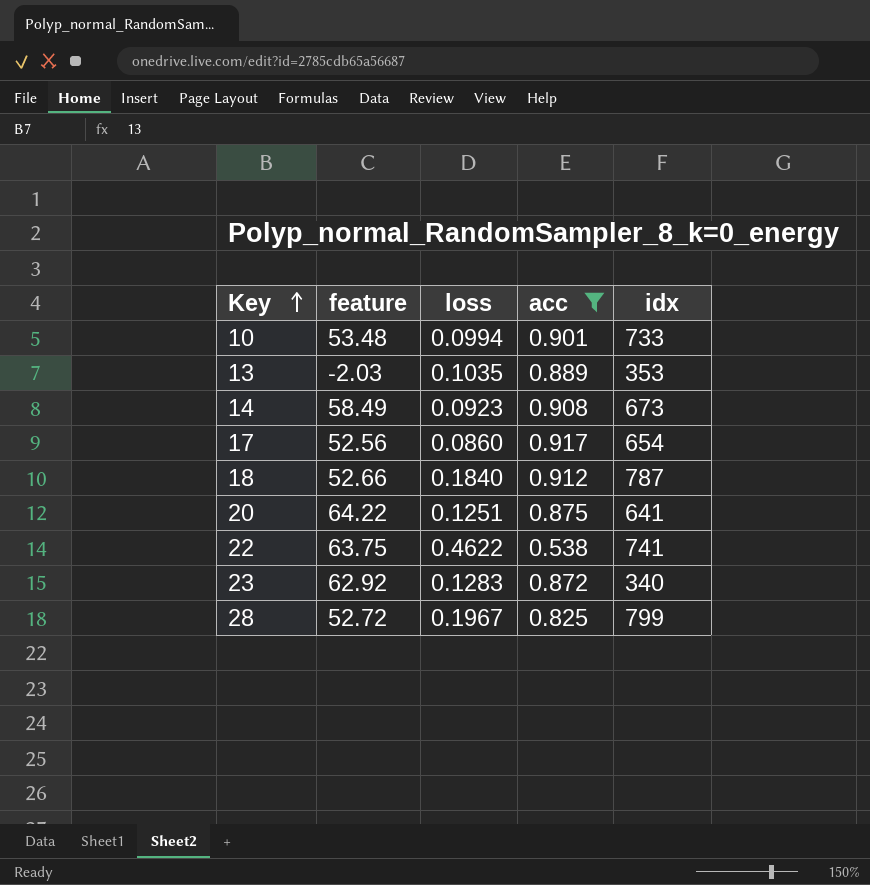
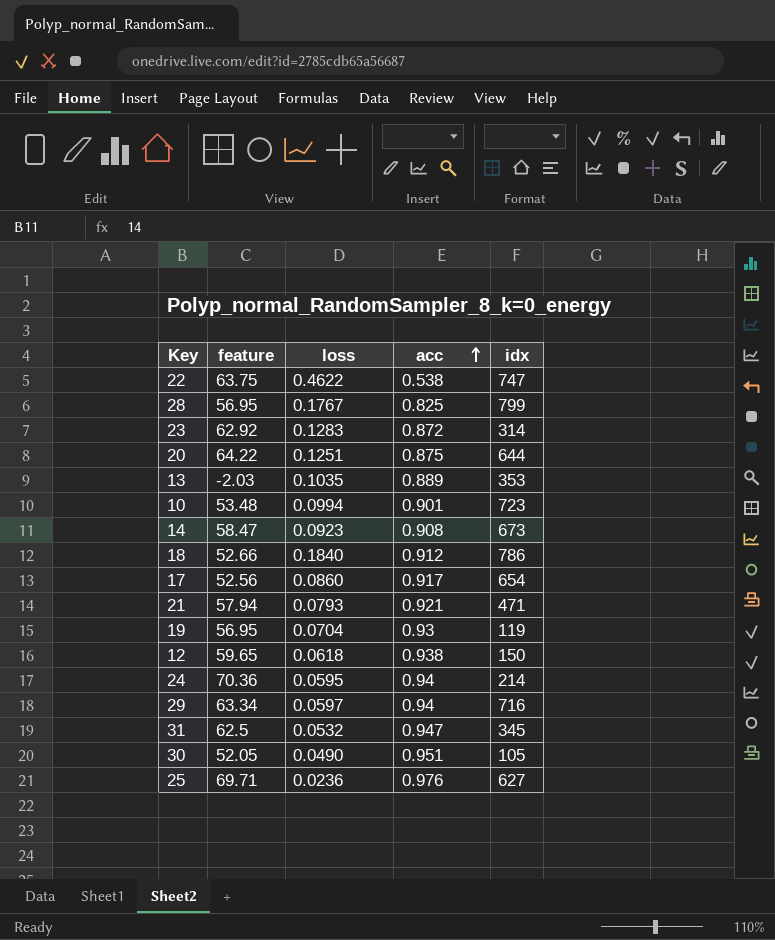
filter: acc <= 0.917 -> none
row order: Key ascending -> acc ascending
22 | idx: 741 -> 747
28 | feature: 52.72 -> 56.95
28 | loss: 0.1967 -> 0.1767
23 | idx: 340 -> 314
20 | idx: 641 -> 644
10 | idx: 733 -> 723
14 | feature: 58.49 -> 58.47
18 | idx: 787 -> 786

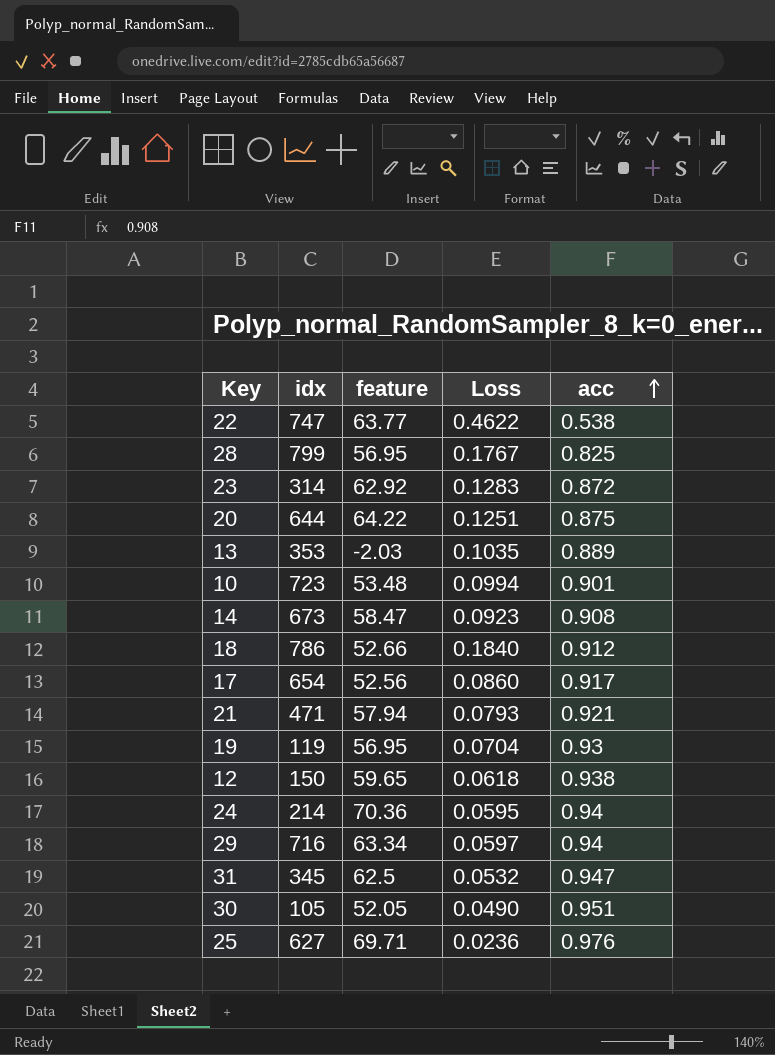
column idx | position: 5 -> 2
column name: loss -> Loss
22 | feature: 63.75 -> 63.77

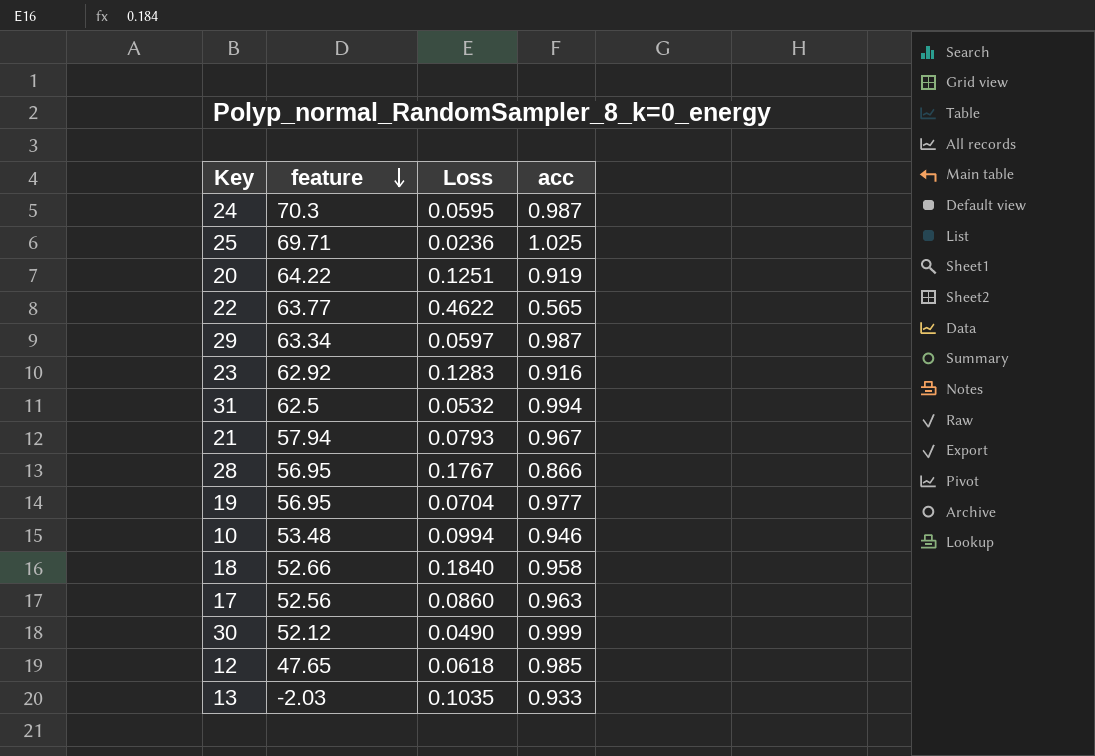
row order: acc ascending -> feature descending
column idx | position: 2 -> none
row 14: 673 | 58.47 | 0.0923 | 0.908 -> none
24 | feature: 70.36 -> 70.3
24 | acc: 0.94 -> 0.987
25 | acc: 0.976 -> 1.025
20 | acc: 0.875 -> 0.919
22 | acc: 0.538 -> 0.565
29 | acc: 0.94 -> 0.987
23 | acc: 0.872 -> 0.916
31 | acc: 0.947 -> 0.994
21 | acc: 0.921 -> 0.967
28 | acc: 0.825 -> 0.866
19 | acc: 0.93 -> 0.977
10 | acc: 0.901 -> 0.946
18 | acc: 0.912 -> 0.958
17 | acc: 0.917 -> 0.963
30 | feature: 52.05 -> 52.12
30 | acc: 0.951 -> 0.999
12 | feature: 59.65 -> 47.65
12 | acc: 0.938 -> 0.985
13 | acc: 0.889 -> 0.933

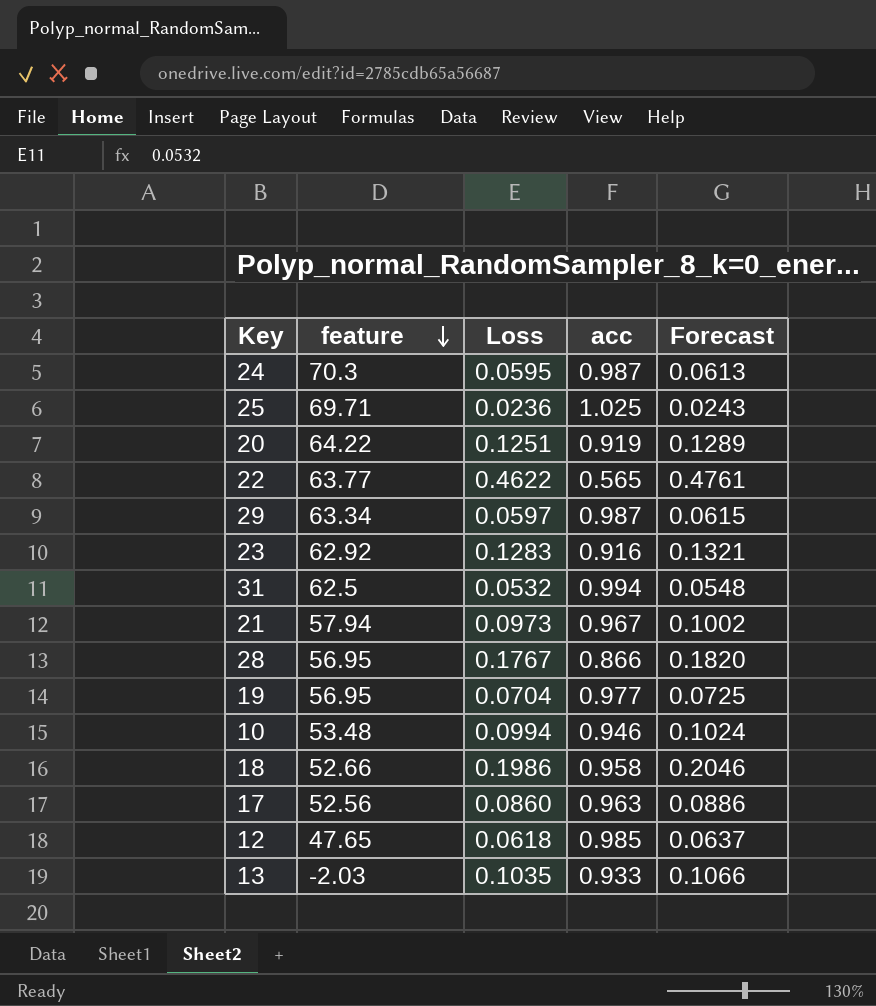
column Forecast | formula: none -> [Loss] * 1.03
row 30: 52.12 | 0.0490 | 0.999 -> none
21 | Loss: 0.0793 -> 0.0973
18 | Loss: 0.1840 -> 0.1986

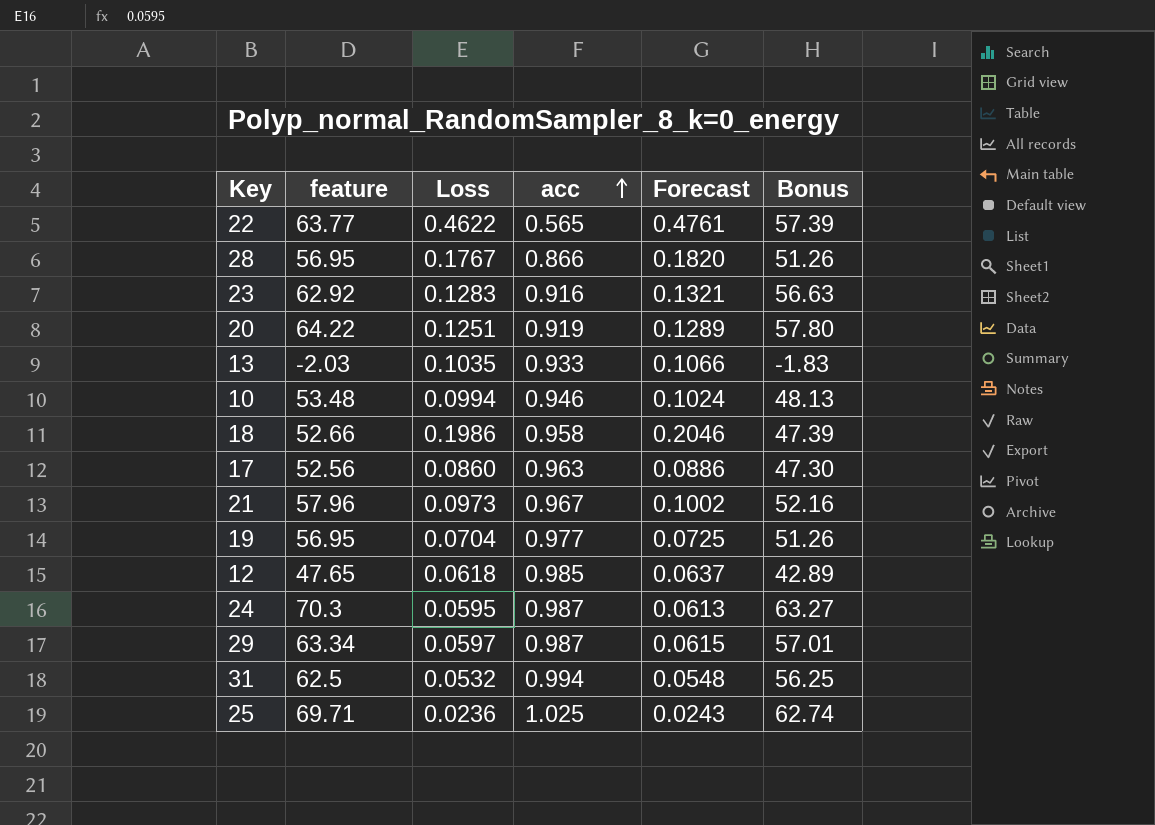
row order: feature descending -> acc ascending
column Bonus | formula: none -> [feature] * 0.9
21 | feature: 57.94 -> 57.96

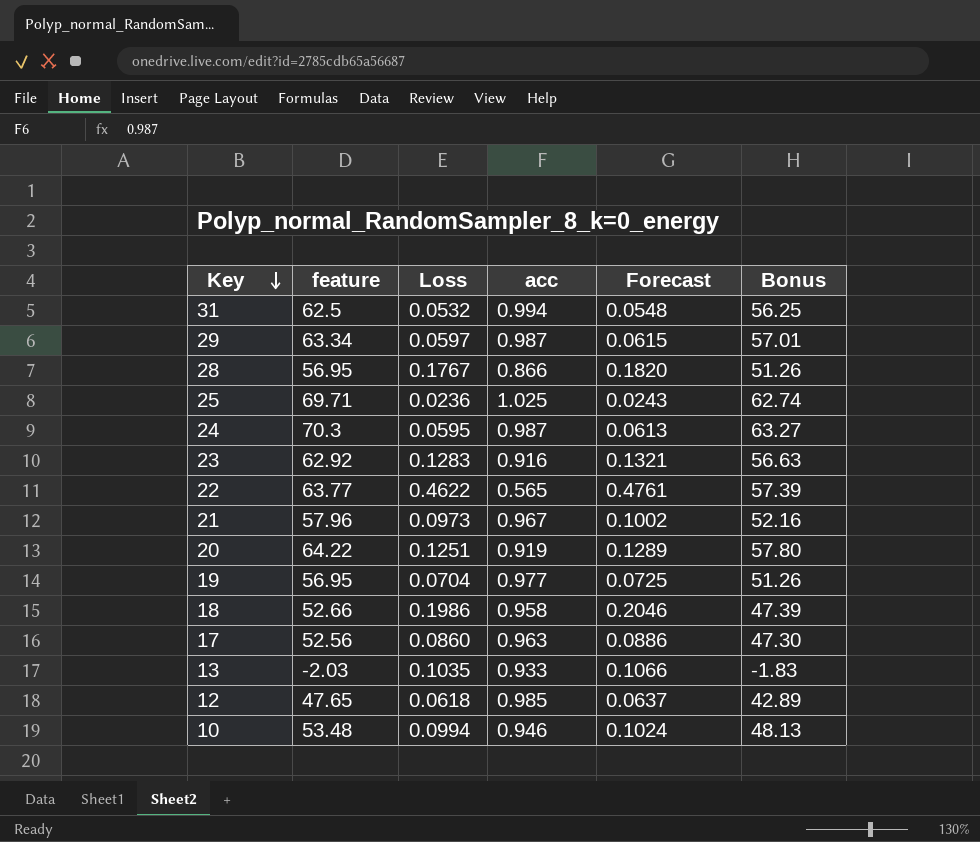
row order: acc ascending -> Key descending

